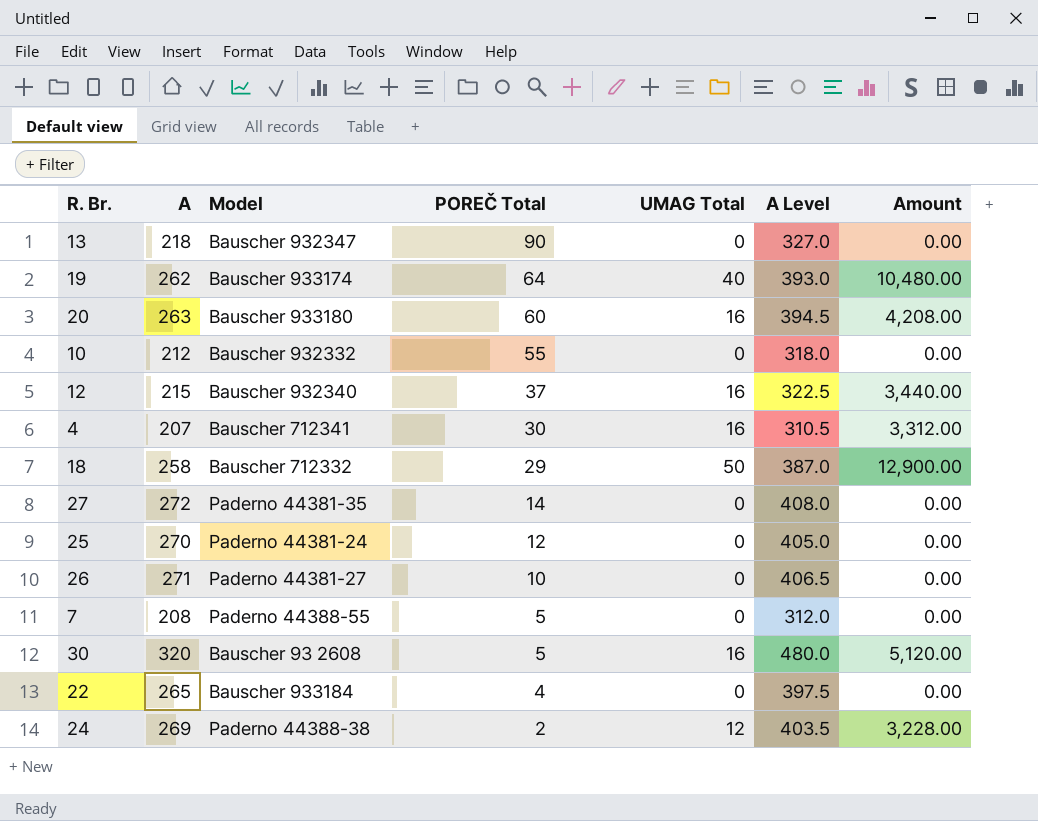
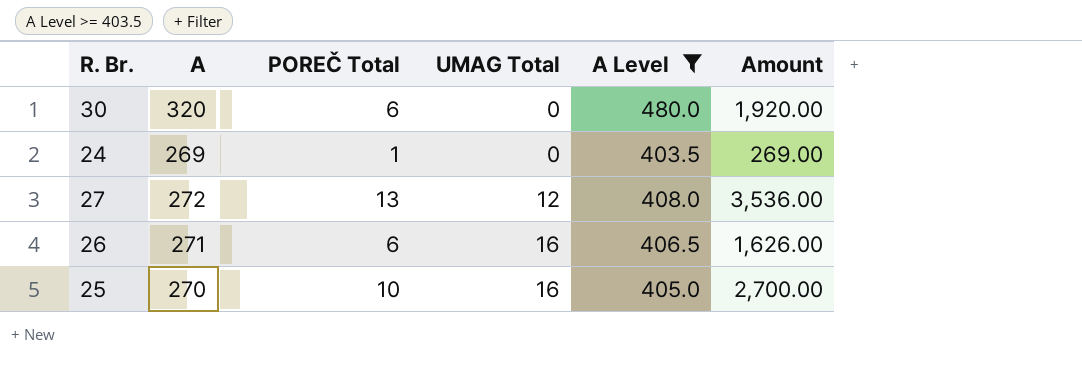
filter: none -> A Level >= 403.5
row order: POREČ Total descending -> UMAG Total ascending
column Model | position: 3 -> none
column Amount | formula: [A] * [UMAG Total] -> [A] * [POREČ Total]
30 | POREČ Total: 5 -> 6
30 | UMAG Total: 16 -> 0
24 | POREČ Total: 2 -> 1
24 | UMAG Total: 12 -> 0
27 | POREČ Total: 14 -> 13
27 | UMAG Total: 0 -> 12
26 | POREČ Total: 10 -> 6
26 | UMAG Total: 0 -> 16
25 | POREČ Total: 12 -> 10
25 | UMAG Total: 0 -> 16

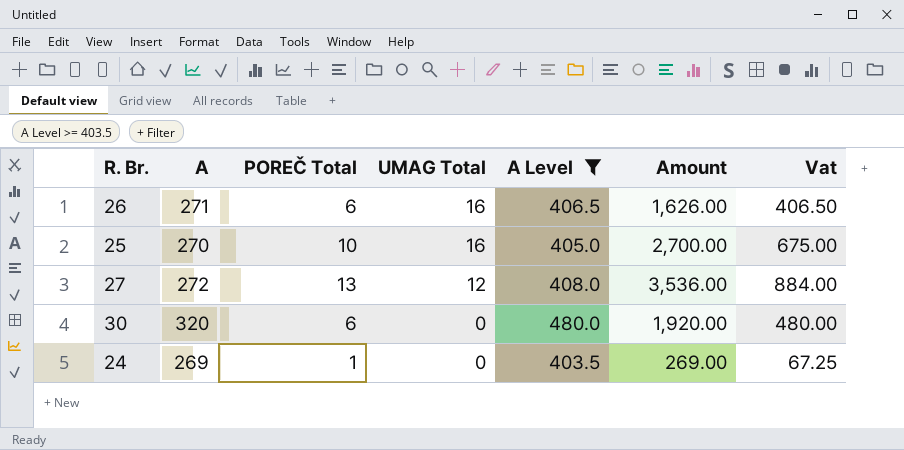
row order: UMAG Total ascending -> UMAG Total descending
column Vat | formula: none -> [Amount] * 0.25

